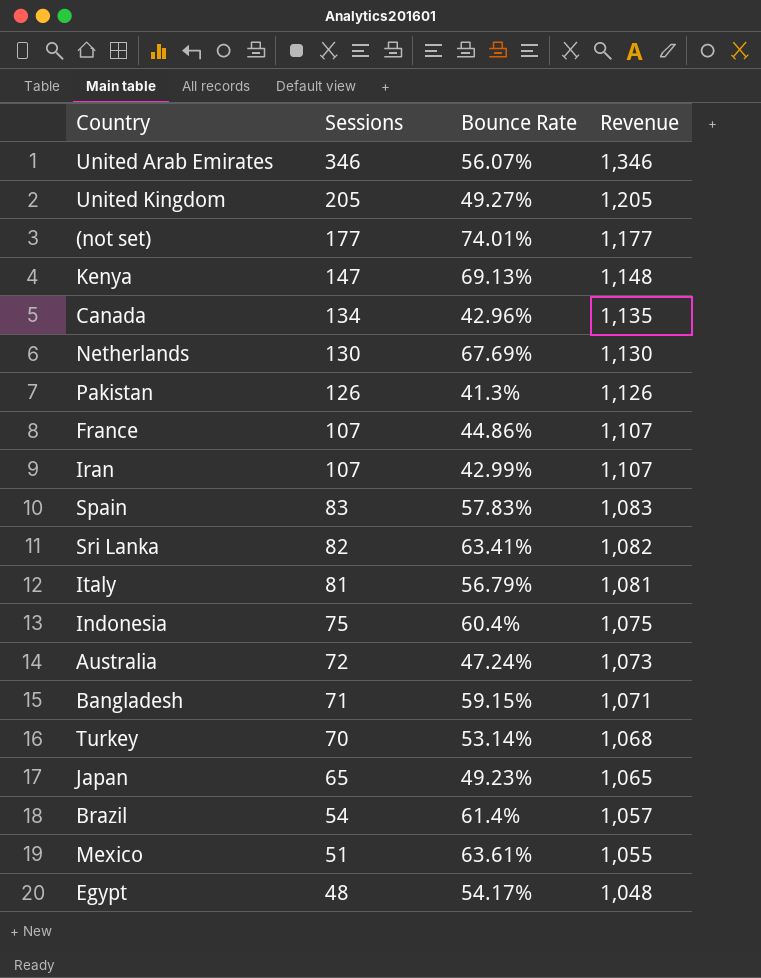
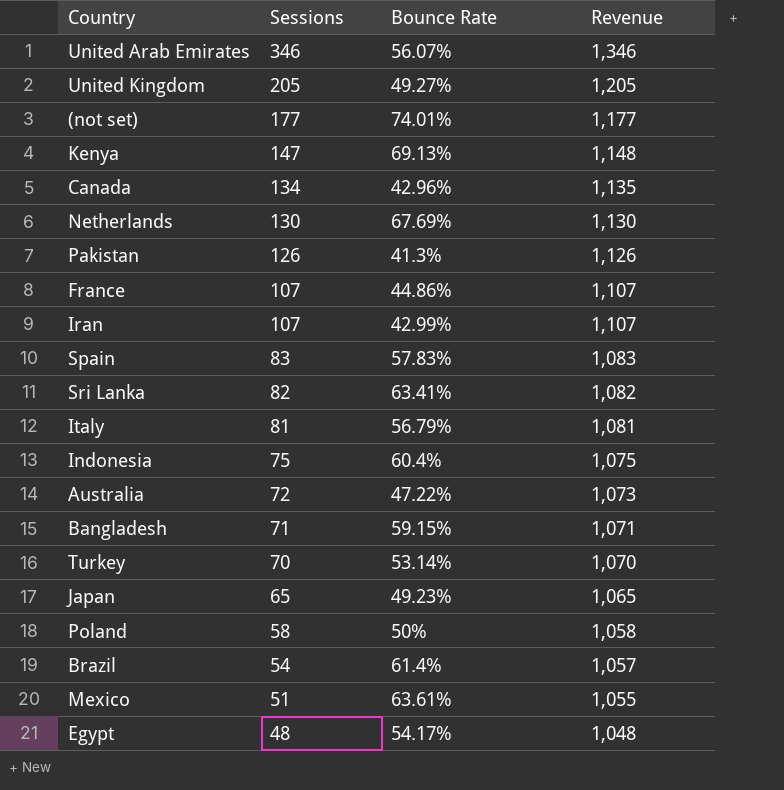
Australia | Bounce Rate: 47.24% -> 47.22%
Turkey | Revenue: 1,068 -> 1,070
row Poland: none -> 58 | 50% | 1,058

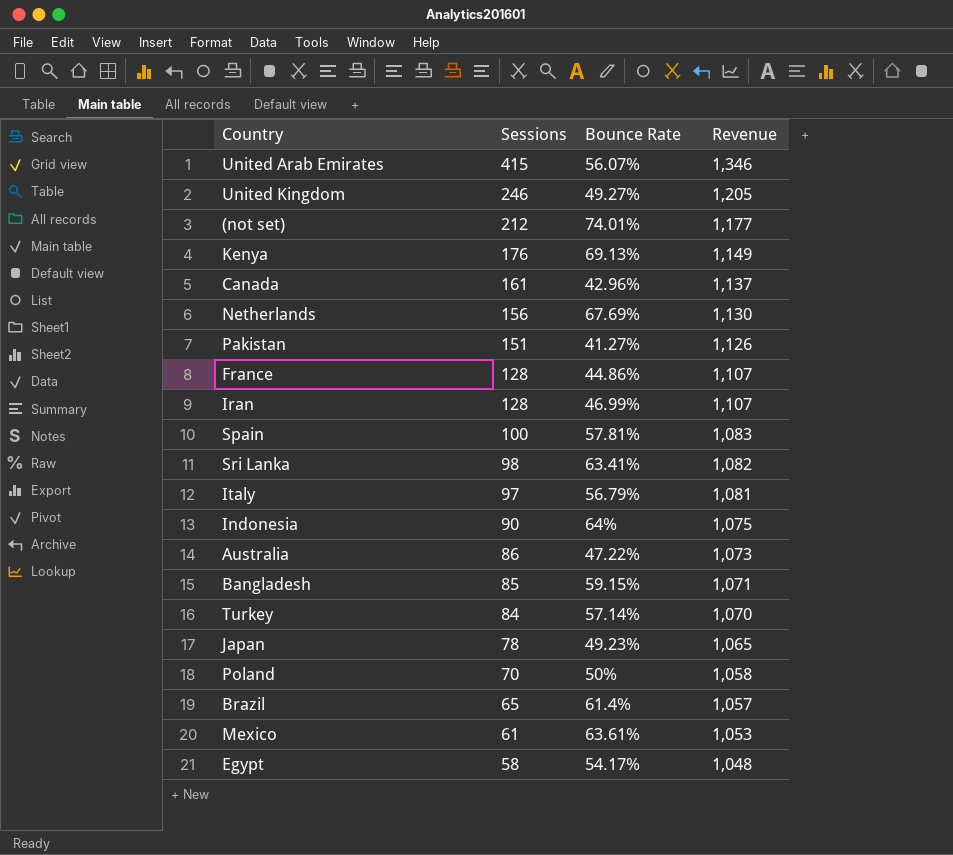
United Arab Emirates | Sessions: 346 -> 415
United Kingdom | Sessions: 205 -> 246
(not set) | Sessions: 177 -> 212
Kenya | Sessions: 147 -> 176
Kenya | Revenue: 1,148 -> 1,149
Canada | Sessions: 134 -> 161
Canada | Revenue: 1,135 -> 1,137
Netherlands | Sessions: 130 -> 156
Pakistan | Sessions: 126 -> 151
Pakistan | Bounce Rate: 41.3% -> 41.27%
France | Sessions: 107 -> 128
Iran | Sessions: 107 -> 128
Iran | Bounce Rate: 42.99% -> 46.99%
Spain | Sessions: 83 -> 100
Spain | Bounce Rate: 57.83% -> 57.81%
Sri Lanka | Sessions: 82 -> 98
Italy | Sessions: 81 -> 97
Indonesia | Sessions: 75 -> 90
Indonesia | Bounce Rate: 60.4% -> 64%
Australia | Sessions: 72 -> 86
Bangladesh | Sessions: 71 -> 85
Turkey | Sessions: 70 -> 84
Turkey | Bounce Rate: 53.14% -> 57.14%
Japan | Sessions: 65 -> 78
Poland | Sessions: 58 -> 70
Brazil | Sessions: 54 -> 65
Mexico | Sessions: 51 -> 61
Mexico | Revenue: 1,055 -> 1,053
Egypt | Sessions: 48 -> 58

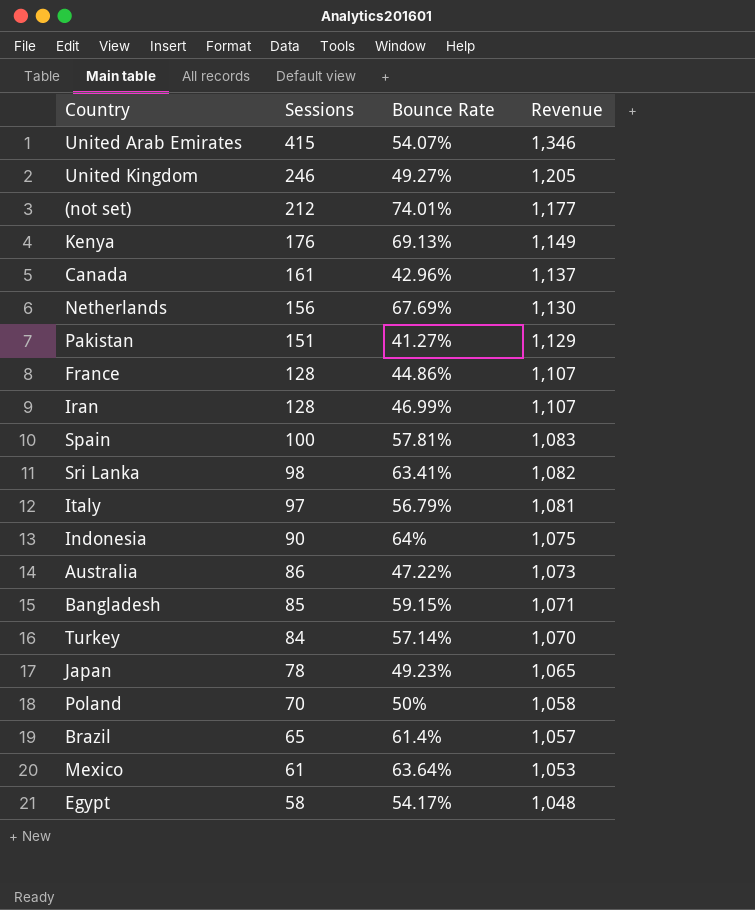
United Arab Emirates | Bounce Rate: 56.07% -> 54.07%
Pakistan | Revenue: 1,126 -> 1,129
Mexico | Bounce Rate: 63.61% -> 63.64%

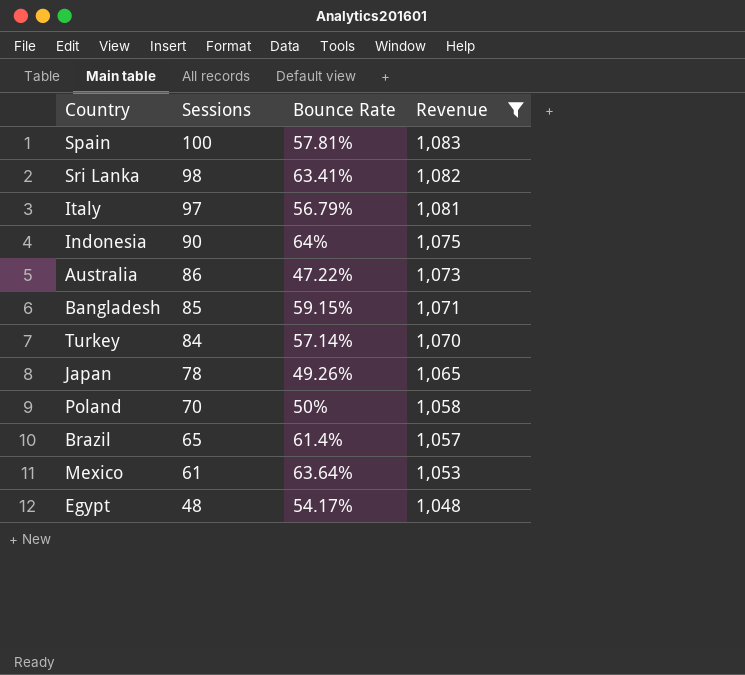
filter: none -> Revenue <= 1,083
Japan | Bounce Rate: 49.23% -> 49.26%
Egypt | Sessions: 58 -> 48

